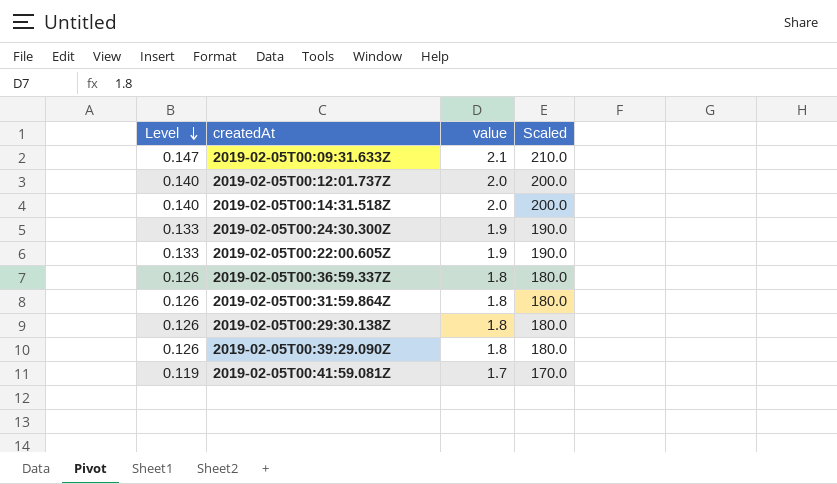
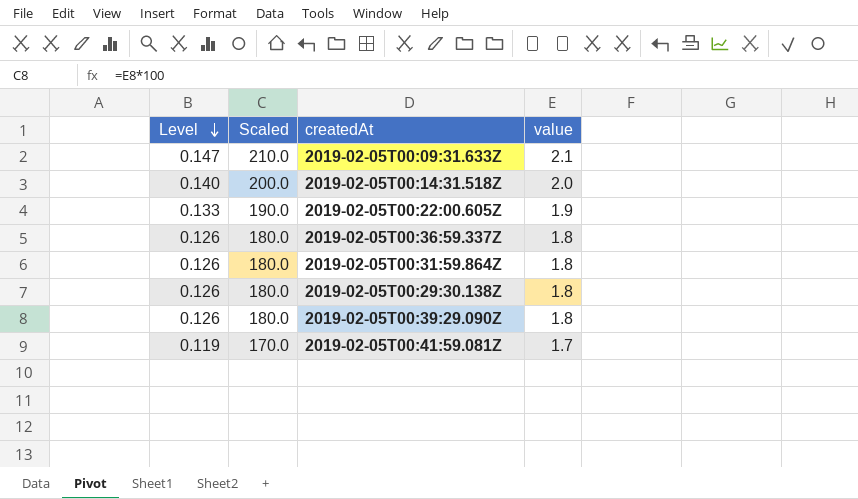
column Scaled | position: 4 -> 2
row 2019-02-05T00:12:01.737Z: 0.140 | 2.0 | 200.0 -> none
row 2019-02-05T00:24:30.300Z: 0.133 | 1.9 | 190.0 -> none

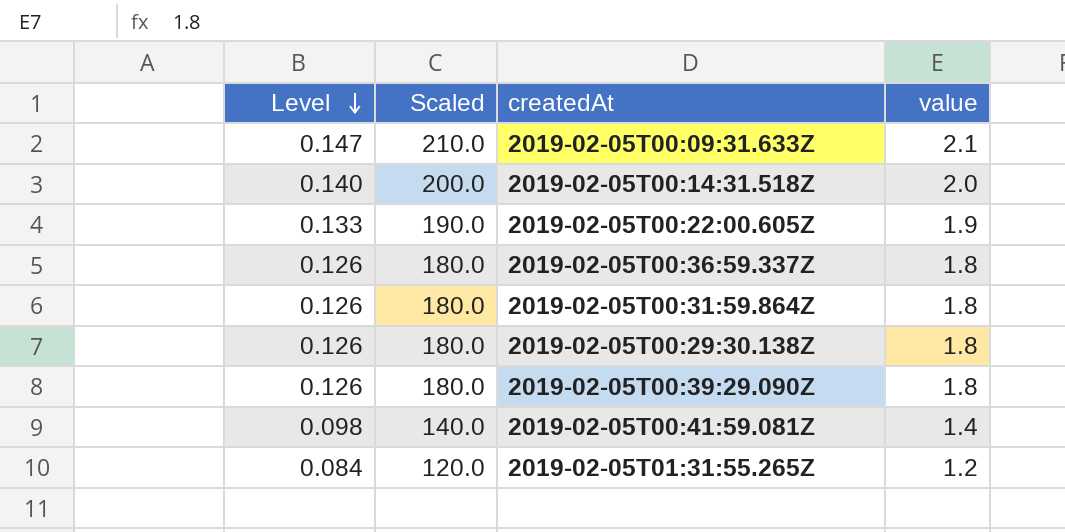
2019-02-05T00:41:59.081Z | Level: 0.119 -> 0.098
2019-02-05T00:41:59.081Z | Scaled: 170.0 -> 140.0
2019-02-05T00:41:59.081Z | value: 1.7 -> 1.4
row 2019-02-05T01:31:55.265Z: none -> 0.084 | 120.0 | 1.2

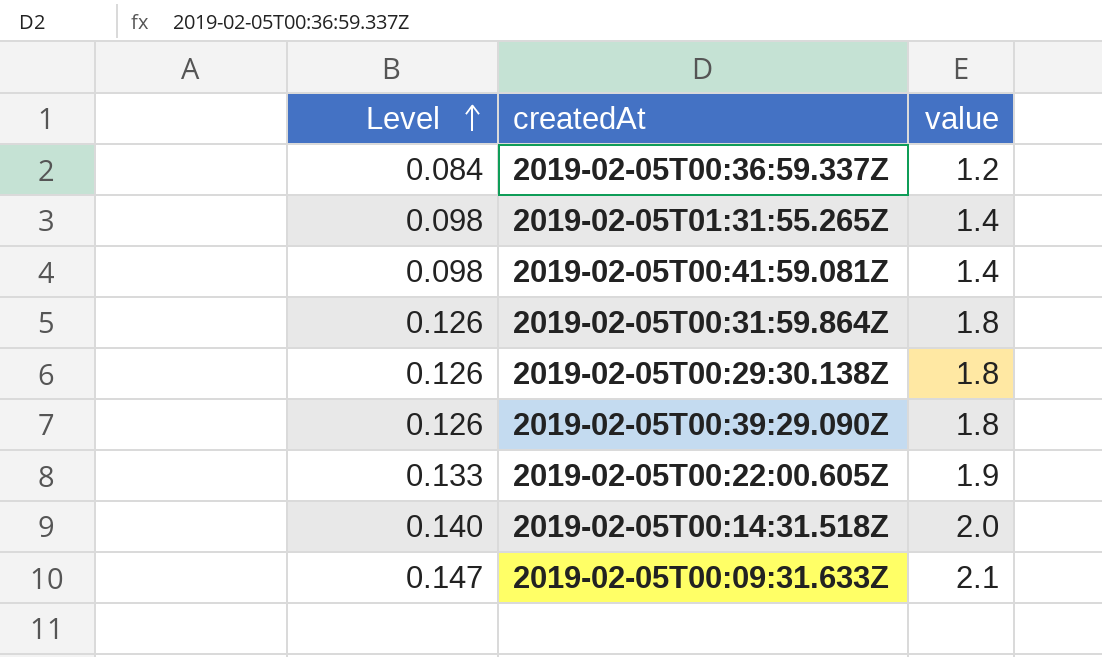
row order: Level descending -> Level ascending
column Scaled | formula: [value] * 100 -> none
2019-02-05T00:36:59.337Z | Level: 0.126 -> 0.084
2019-02-05T00:36:59.337Z | value: 1.8 -> 1.2
2019-02-05T01:31:55.265Z | Level: 0.084 -> 0.098
2019-02-05T01:31:55.265Z | value: 1.2 -> 1.4

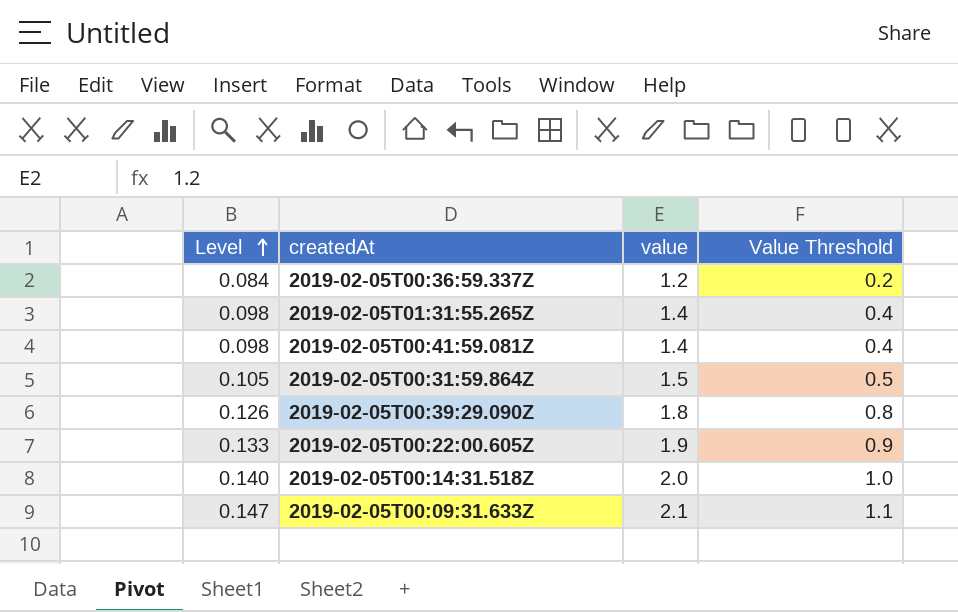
column Value Threshold | formula: none -> [value] - 1
row 2019-02-05T00:29:30.138Z: 0.126 | 1.8 -> none
2019-02-05T00:31:59.864Z | Level: 0.126 -> 0.105
2019-02-05T00:31:59.864Z | value: 1.8 -> 1.5

